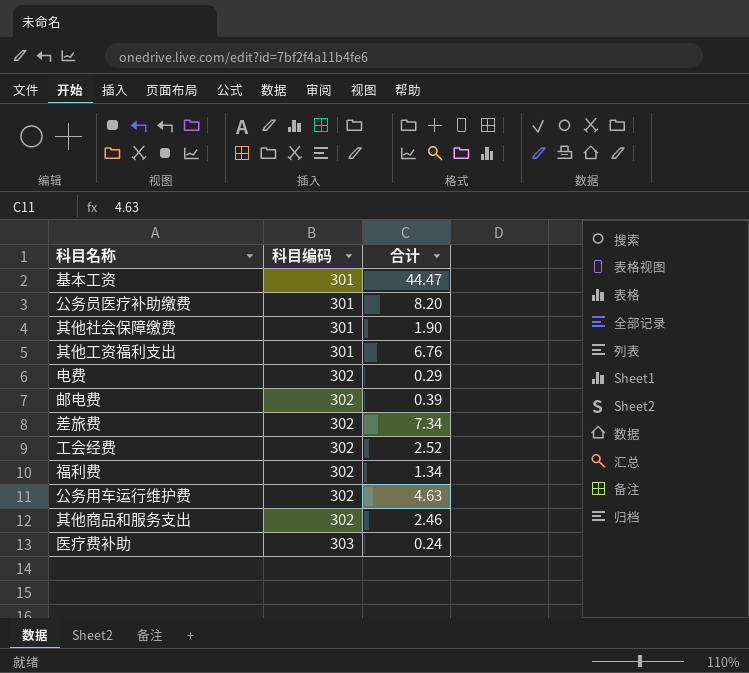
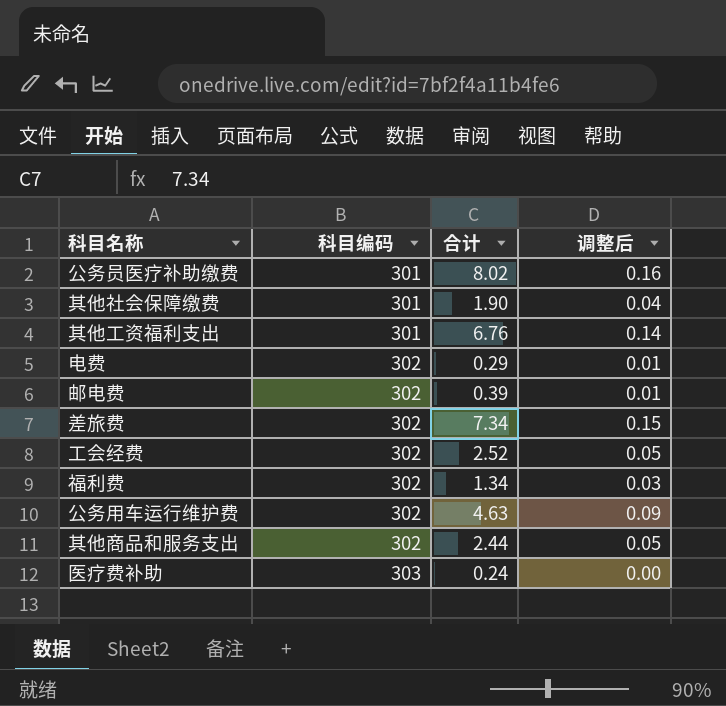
column 调整后 | formula: none -> [合计] * 0.02
row 基本工资: 301 | 44.47 -> none
公务员医疗补助缴费 | 合计: 8.20 -> 8.02
其他商品和服务支出 | 合计: 2.46 -> 2.44

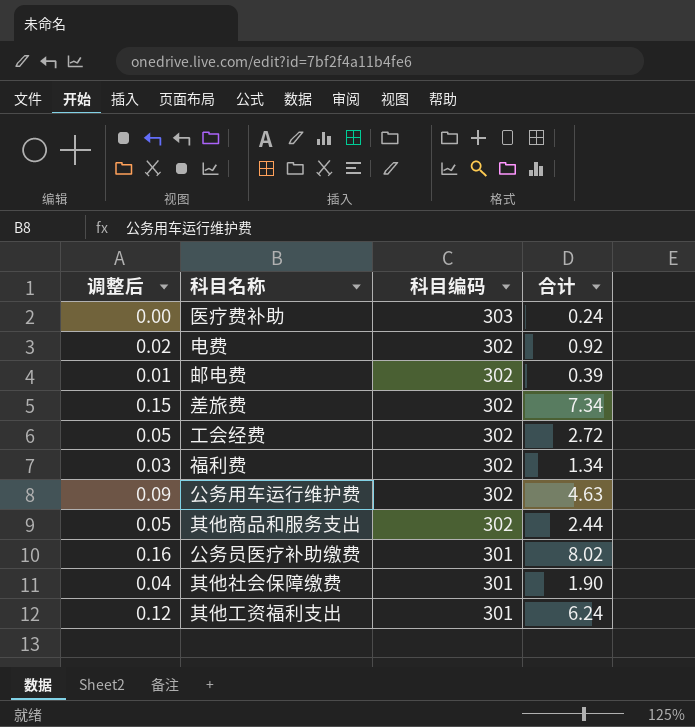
row order: 科目编码 ascending -> 科目编码 descending
column 调整后 | position: 4 -> 1
电费 | 调整后: 0.01 -> 0.02
电费 | 合计: 0.29 -> 0.92
工会经费 | 合计: 2.52 -> 2.72
其他工资福利支出 | 调整后: 0.14 -> 0.12
其他工资福利支出 | 合计: 6.76 -> 6.24

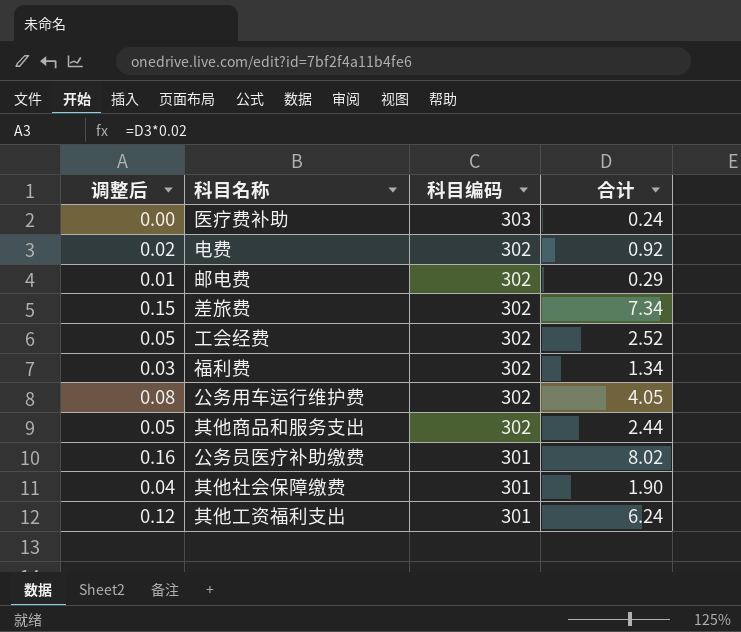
邮电费 | 合计: 0.39 -> 0.29
工会经费 | 合计: 2.72 -> 2.52
公务用车运行维护费 | 调整后: 0.09 -> 0.08
公务用车运行维护费 | 合计: 4.63 -> 4.05

